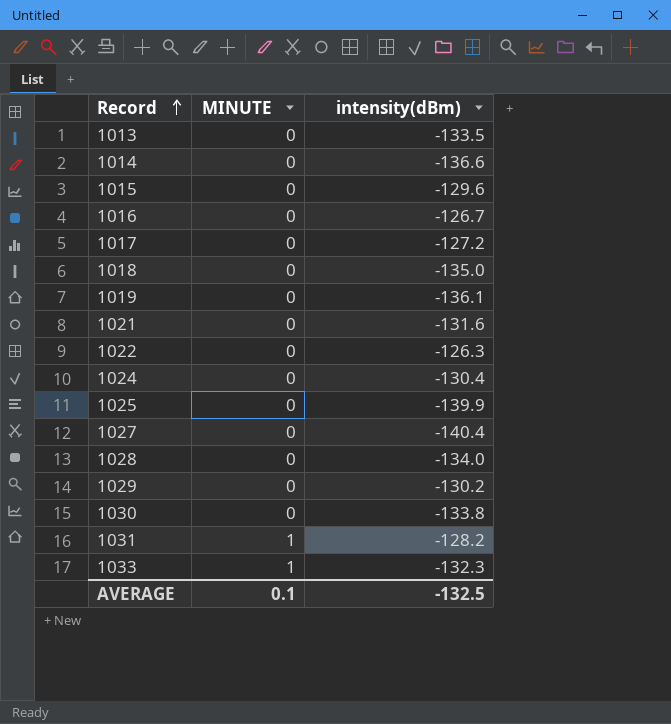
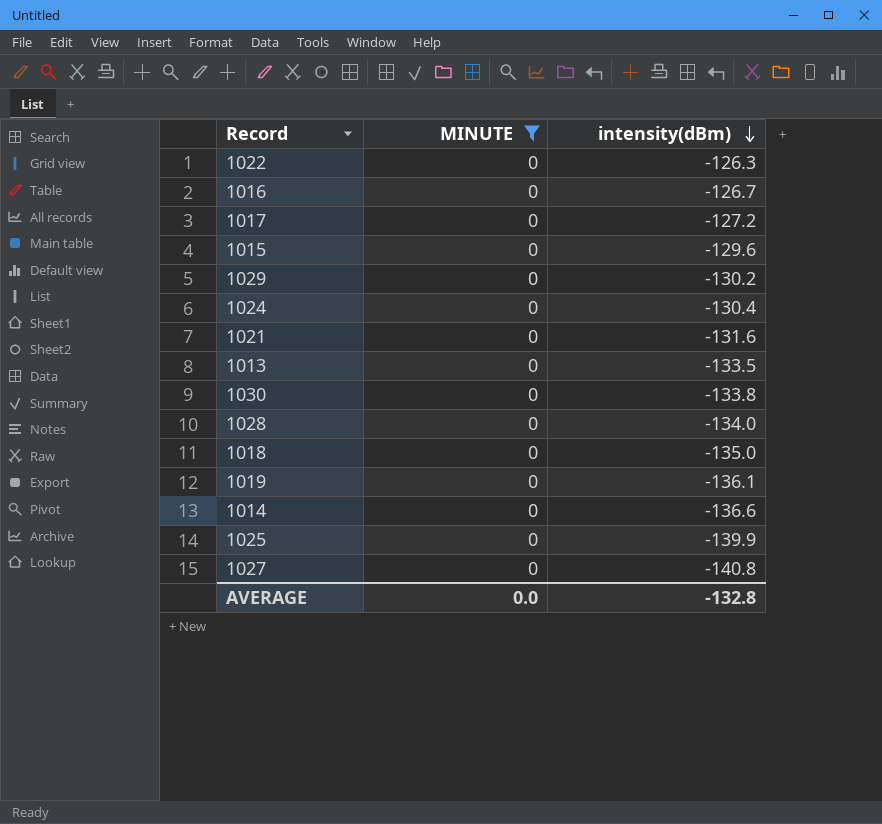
filter: none -> MINUTE = 0
row order: Record ascending -> intensity(dBm) descending
1027 | intensity(dBm): -140.4 -> -140.8
AVERAGE | MINUTE: 0.1 -> 0.0
AVERAGE | intensity(dBm): -132.5 -> -132.8

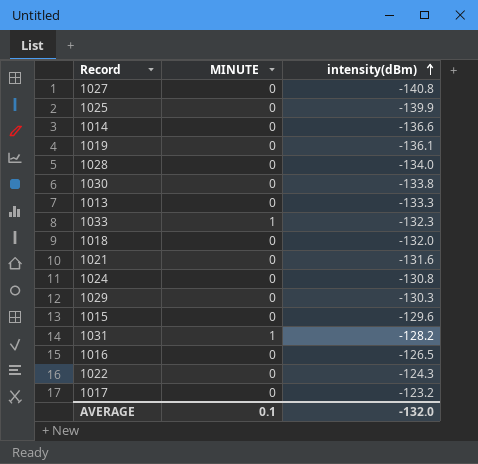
filter: MINUTE = 0 -> none
row order: intensity(dBm) descending -> intensity(dBm) ascending
1013 | intensity(dBm): -133.5 -> -133.3
1018 | intensity(dBm): -135.0 -> -132.0
1024 | intensity(dBm): -130.4 -> -130.8
1029 | intensity(dBm): -130.2 -> -130.3
1016 | intensity(dBm): -126.7 -> -126.5
1022 | intensity(dBm): -126.3 -> -124.3
1017 | intensity(dBm): -127.2 -> -123.2
AVERAGE | MINUTE: 0.0 -> 0.1
AVERAGE | intensity(dBm): -132.8 -> -132.0

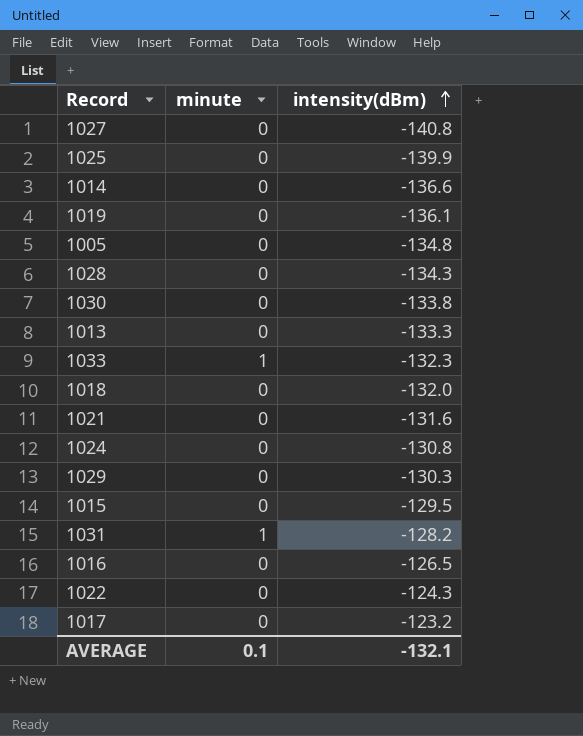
column name: MINUTE -> minute
row 1005: none -> 0 | -134.8
1028 | intensity(dBm): -134.0 -> -134.3
1015 | intensity(dBm): -129.6 -> -129.5
AVERAGE | intensity(dBm): -132.0 -> -132.1

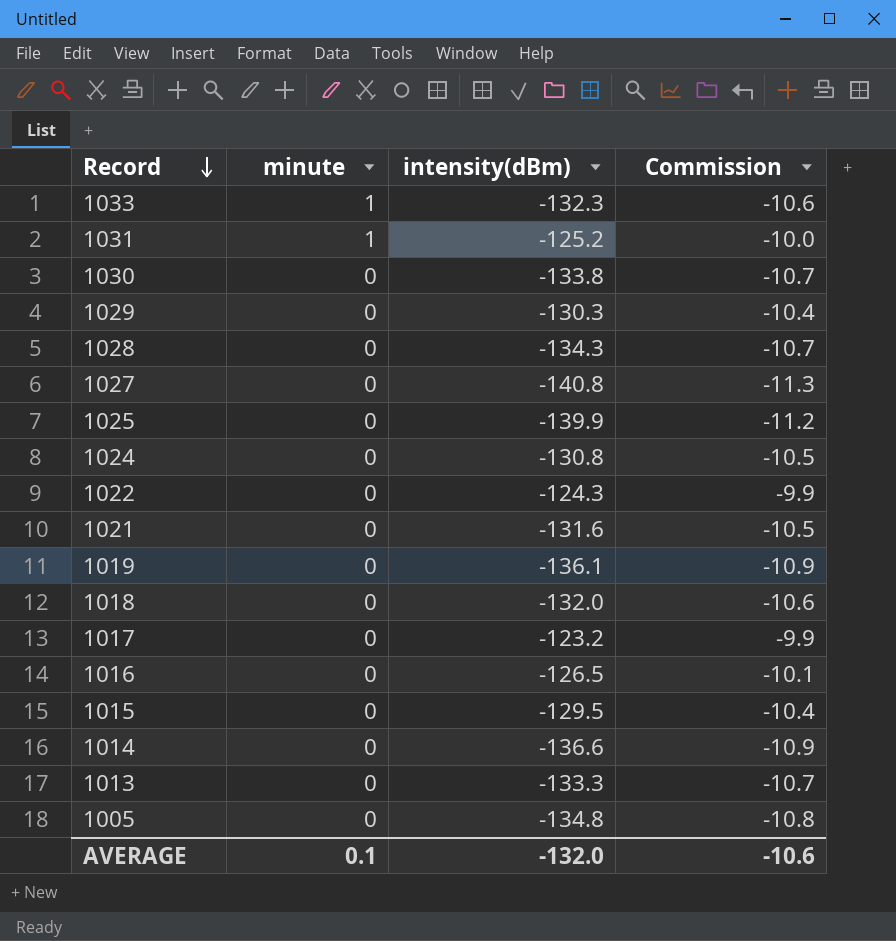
row order: intensity(dBm) ascending -> Record descending
column Commission | formula: none -> [intensity(dBm)] * 0.08
1031 | intensity(dBm): -128.2 -> -125.2
AVERAGE | intensity(dBm): -132.1 -> -132.0

